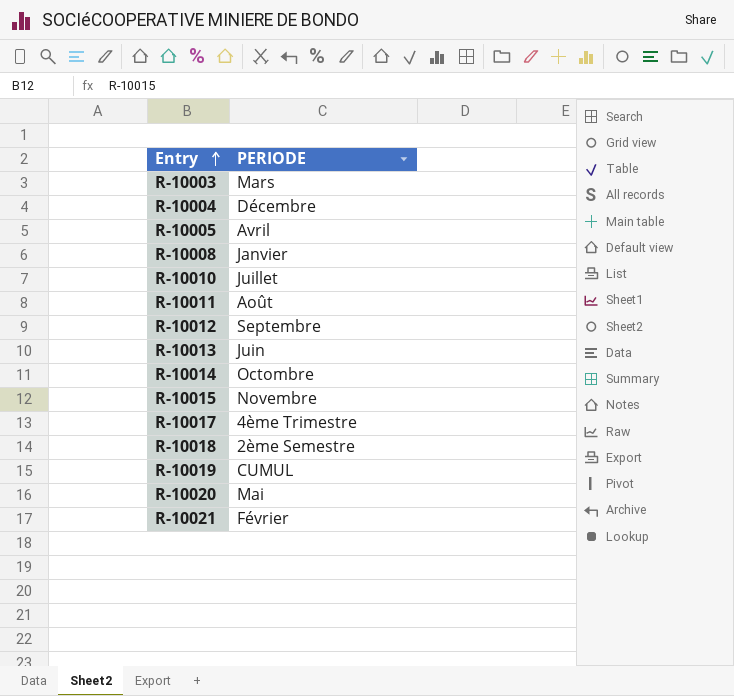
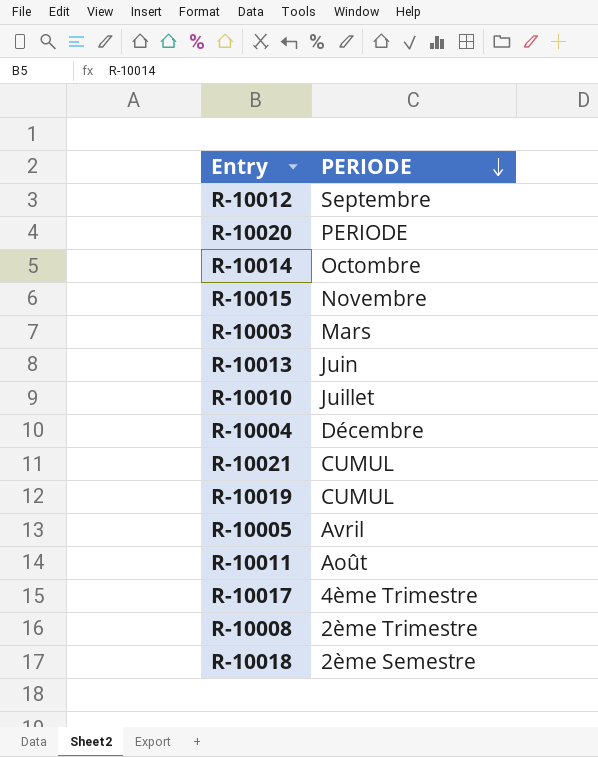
row order: Entry ascending -> PERIODE descending
R-10020 | PERIODE: Mai -> PERIODE
R-10021 | PERIODE: Février -> CUMUL
R-10008 | PERIODE: Janvier -> 2ème Trimestre

